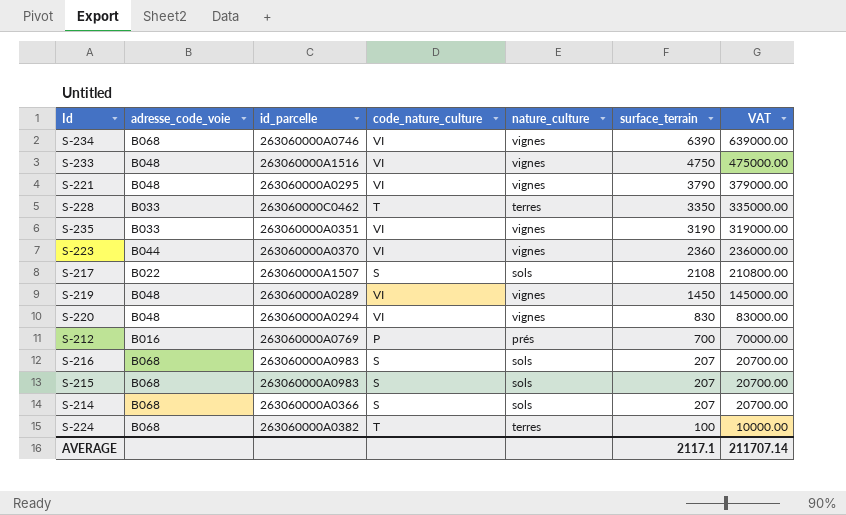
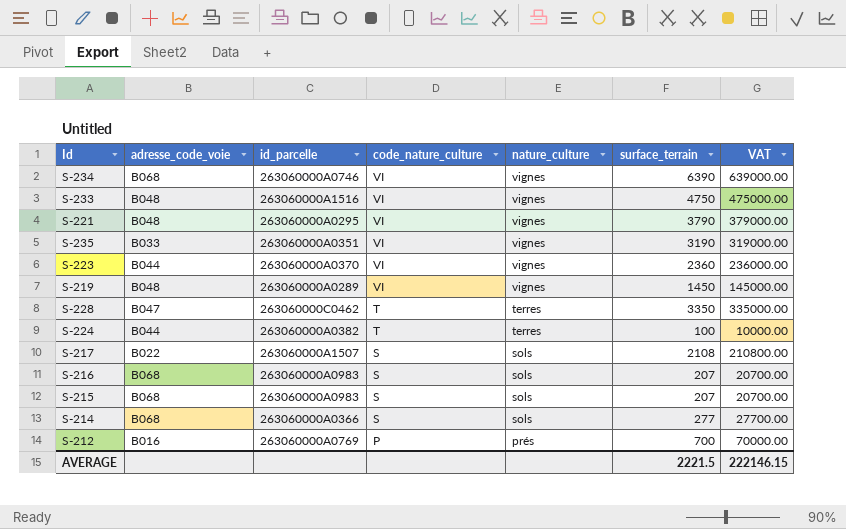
row order: surface_terrain descending -> code_nature_culture descending
row S-220: B048 | 263060000A0294 | VI | vignes | 830 | 83000.00 -> none
S-228 | adresse_code_voie: B033 -> B047
S-224 | adresse_code_voie: B068 -> B044
S-214 | surface_terrain: 207 -> 277
S-214 | VAT: 20700.00 -> 27700.00
AVERAGE | surface_terrain: 2117.1 -> 2221.5
AVERAGE | VAT: 211707.14 -> 222146.15

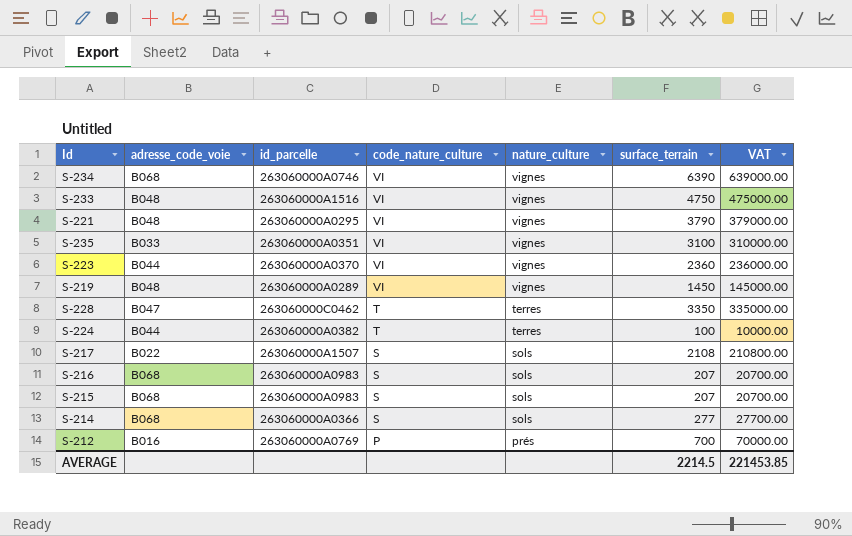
S-235 | surface_terrain: 3190 -> 3100
S-235 | VAT: 319000.00 -> 310000.00
AVERAGE | surface_terrain: 2221.5 -> 2214.5
AVERAGE | VAT: 222146.15 -> 221453.85

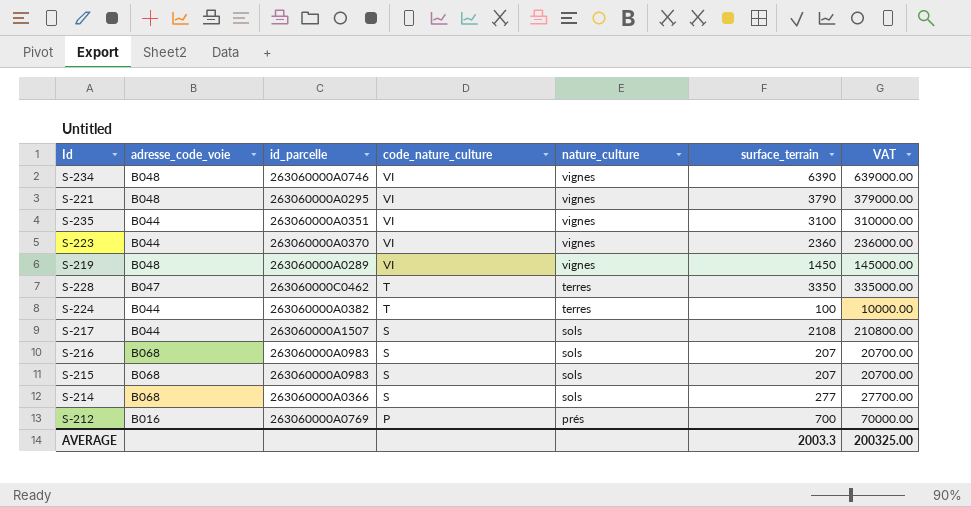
row S-233: B048 | 263060000A1516 | VI | vignes | 4750 | 475000.00 -> none
S-234 | adresse_code_voie: B068 -> B048
S-235 | adresse_code_voie: B033 -> B044
S-217 | adresse_code_voie: B022 -> B044
AVERAGE | surface_terrain: 2214.5 -> 2003.3
AVERAGE | VAT: 221453.85 -> 200325.00

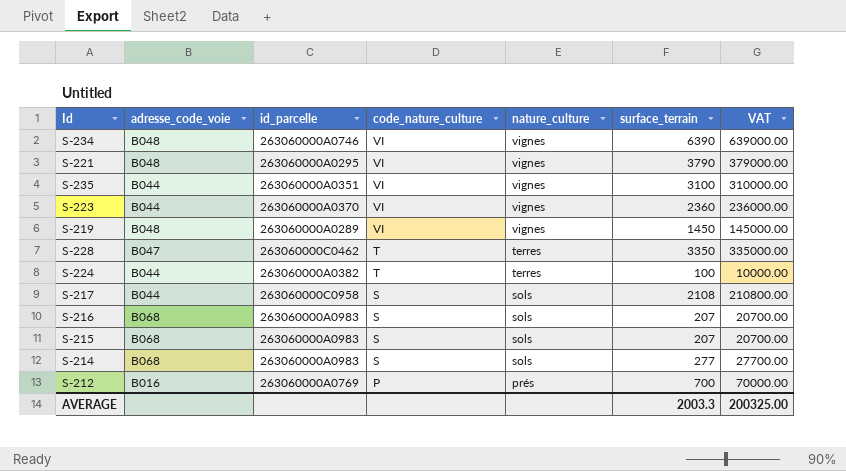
S-217 | id_parcelle: 263060000A1507 -> 263060000C0958
S-214 | id_parcelle: 263060000A0366 -> 263060000A0983

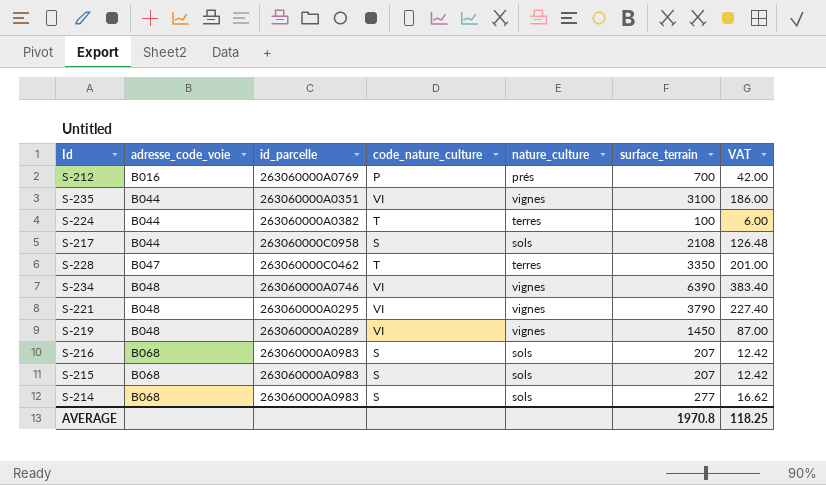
row order: code_nature_culture descending -> adresse_code_voie ascending
column VAT | formula: [surface_terrain] * 100 -> [surface_terrain] * 0.06
row S-223: B044 | 263060000A0370 | VI | vignes | 2360 | 236000.00 -> none
AVERAGE | surface_terrain: 2003.3 -> 1970.8
AVERAGE | VAT: 200325.00 -> 118.25

